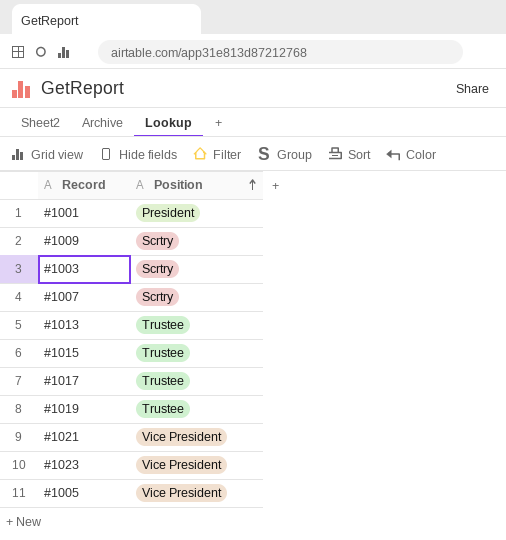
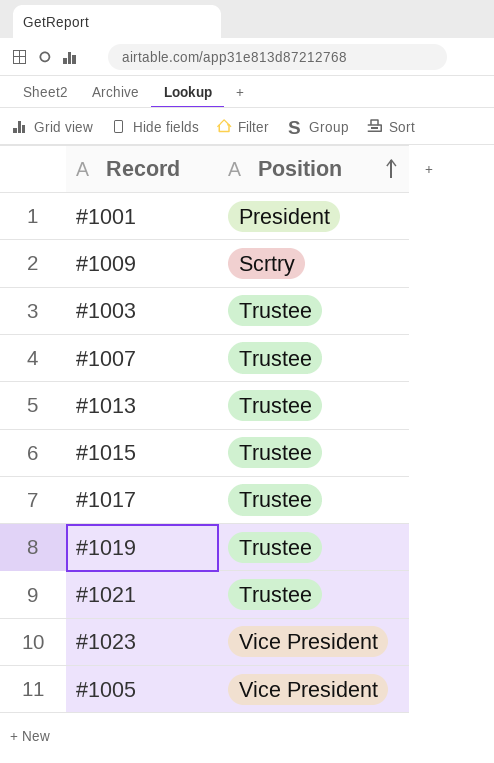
#1003 | Position: Scrtry -> Trustee
#1007 | Position: Scrtry -> Trustee
#1021 | Position: Vice President -> Trustee

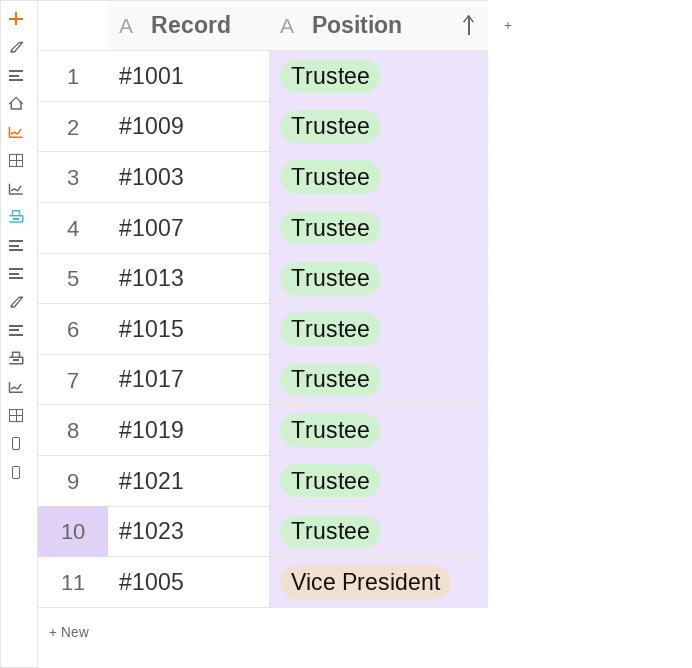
#1001 | Position: President -> Trustee
#1009 | Position: Scrtry -> Trustee
#1023 | Position: Vice President -> Trustee

